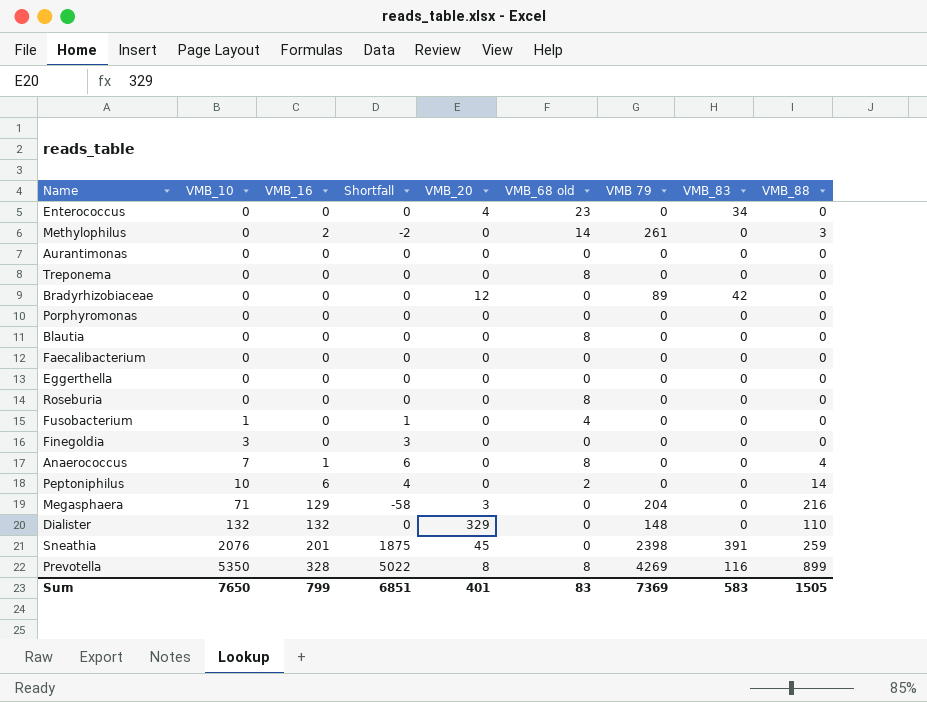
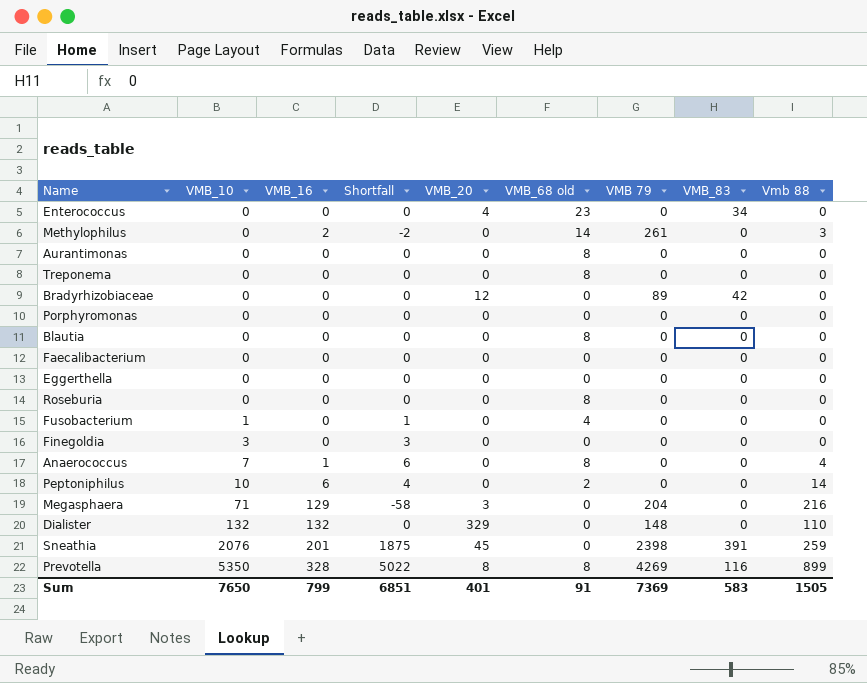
column name: VMB_88 -> Vmb 88
Aurantimonas | VMB_68 old: 0 -> 8
Sum | VMB_68 old: 83 -> 91

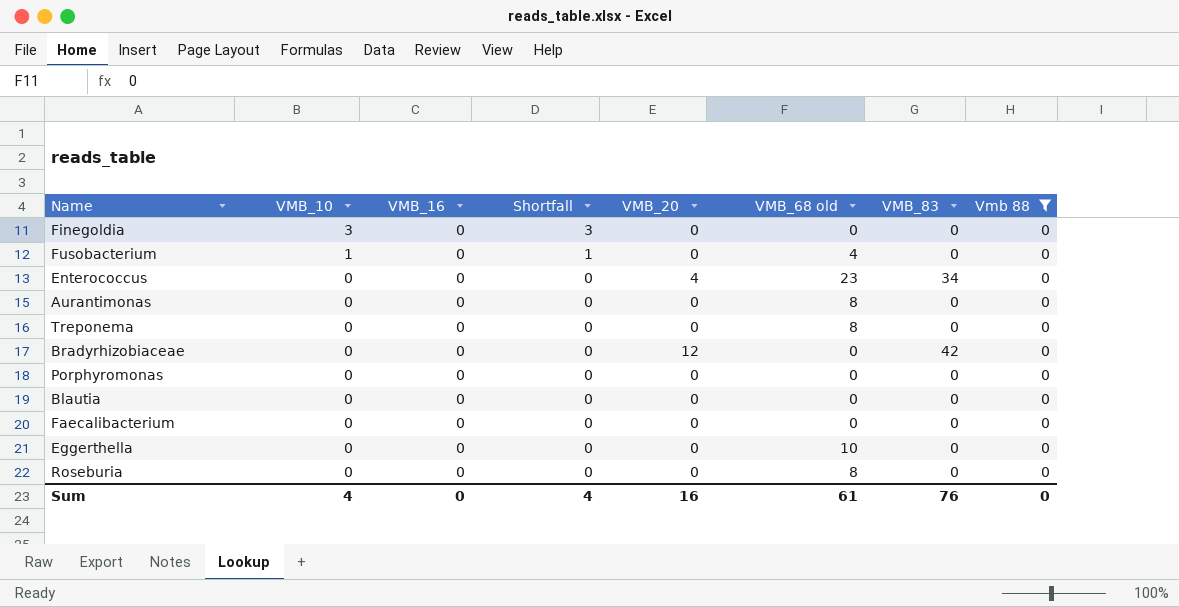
filter: none -> Vmb 88 = 0
row order: VMB_10 ascending -> VMB_10 descending
column VMB 79 | position: 7 -> none
Blautia | VMB_68 old: 8 -> 0
Eggerthella | VMB_68 old: 0 -> 10
Sum | VMB_10: 7650 -> 4
Sum | VMB_16: 799 -> 0
Sum | Shortfall: 6851 -> 4
Sum | VMB_20: 401 -> 16
Sum | VMB_68 old: 91 -> 61
Sum | VMB_83: 583 -> 76
Sum | Vmb 88: 1505 -> 0

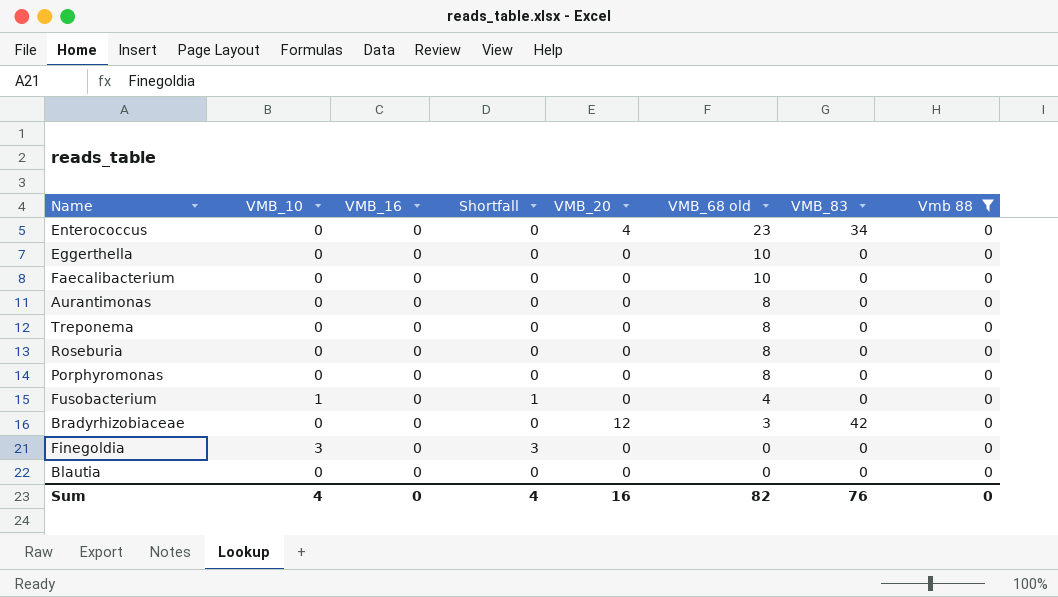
row order: VMB_10 descending -> VMB_68 old descending
Faecalibacterium | VMB_68 old: 0 -> 10
Porphyromonas | VMB_68 old: 0 -> 8
Bradyrhizobiaceae | VMB_68 old: 0 -> 3
Sum | VMB_68 old: 61 -> 82

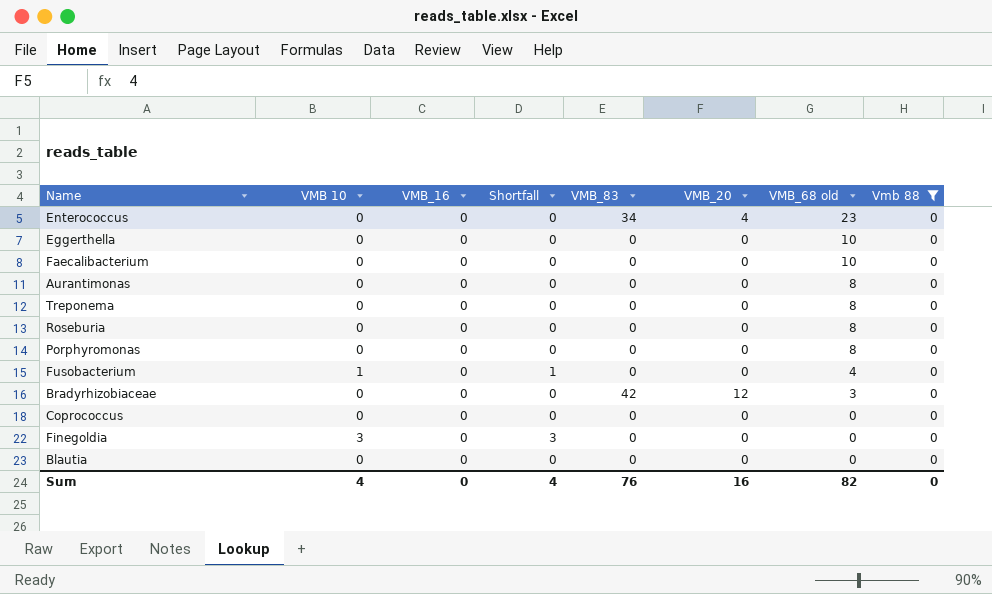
column name: VMB_10 -> VMB 10
column VMB_83 | position: 7 -> 5
row Coprococcus: none -> 0 | 0 | 0 | 0 | 0 | 0 | 0

